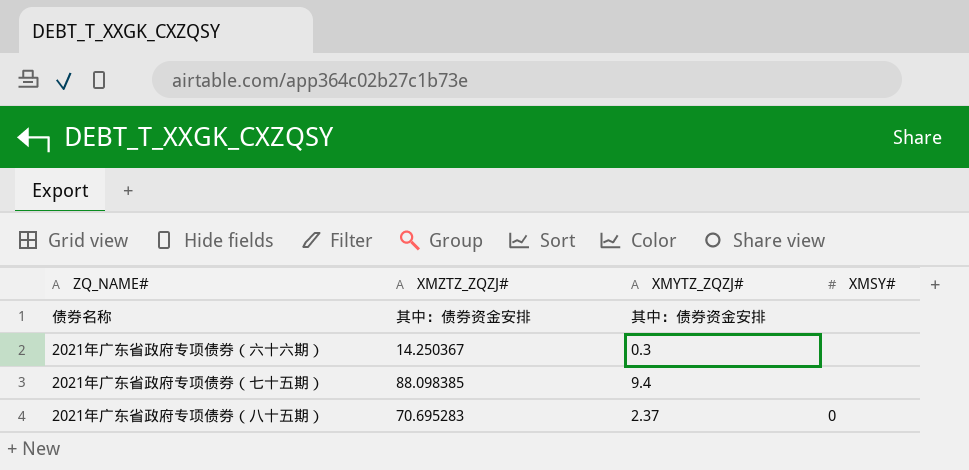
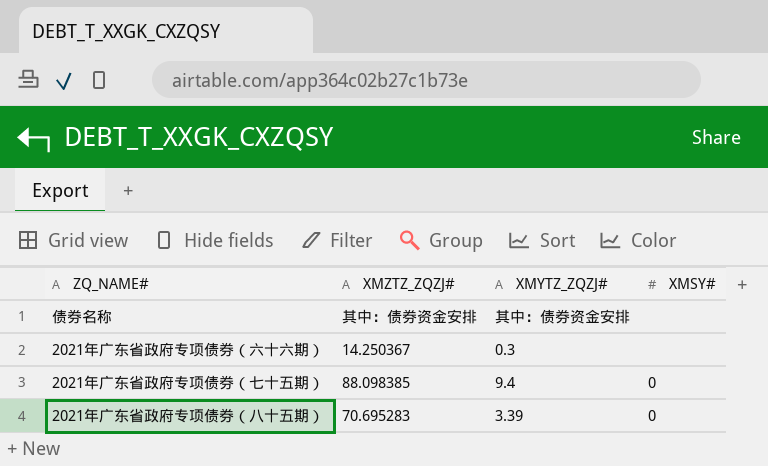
2021年广东省政府专项债券（七十五期） | XMSY#: none -> 0
2021年广东省政府专项债券（八十五期） | XMYTZ_ZQZJ#: 2.37 -> 3.39

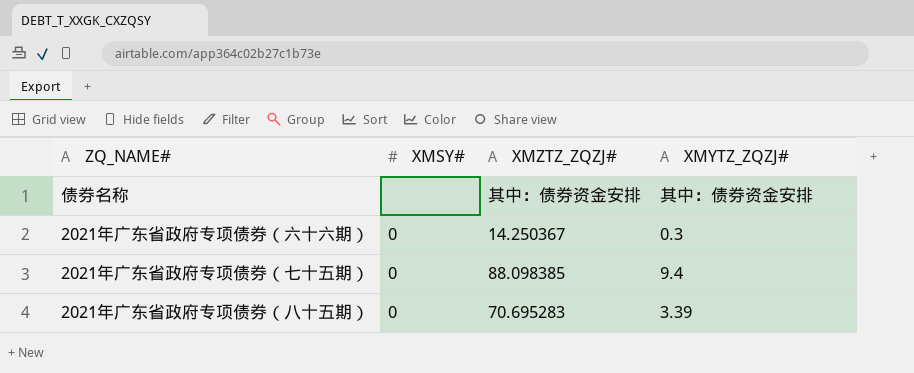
column XMSY# | position: 4 -> 2
2021年广东省政府专项债券（六十六期） | XMSY#: none -> 0

